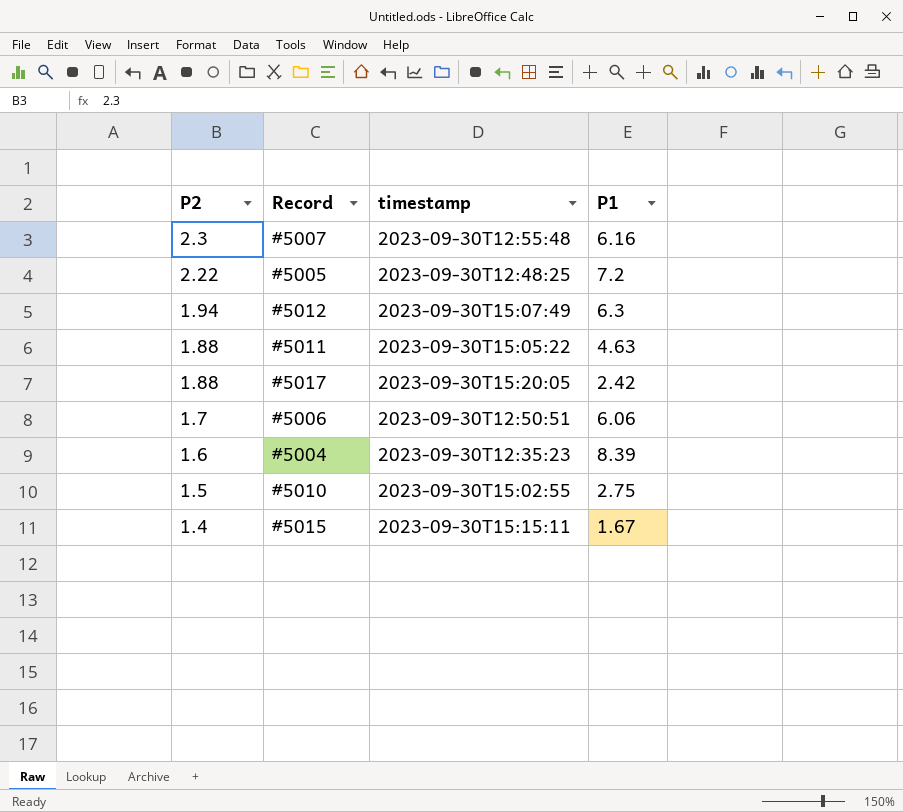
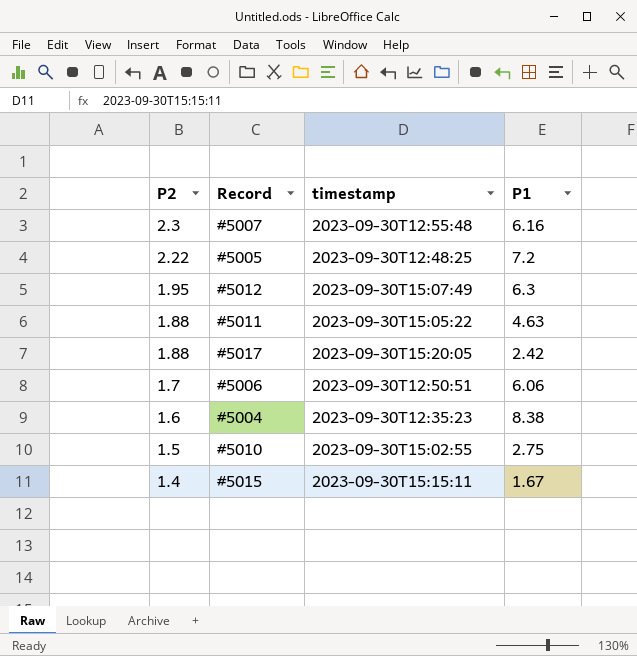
#5012 | P2: 1.94 -> 1.95
#5004 | P1: 8.39 -> 8.38

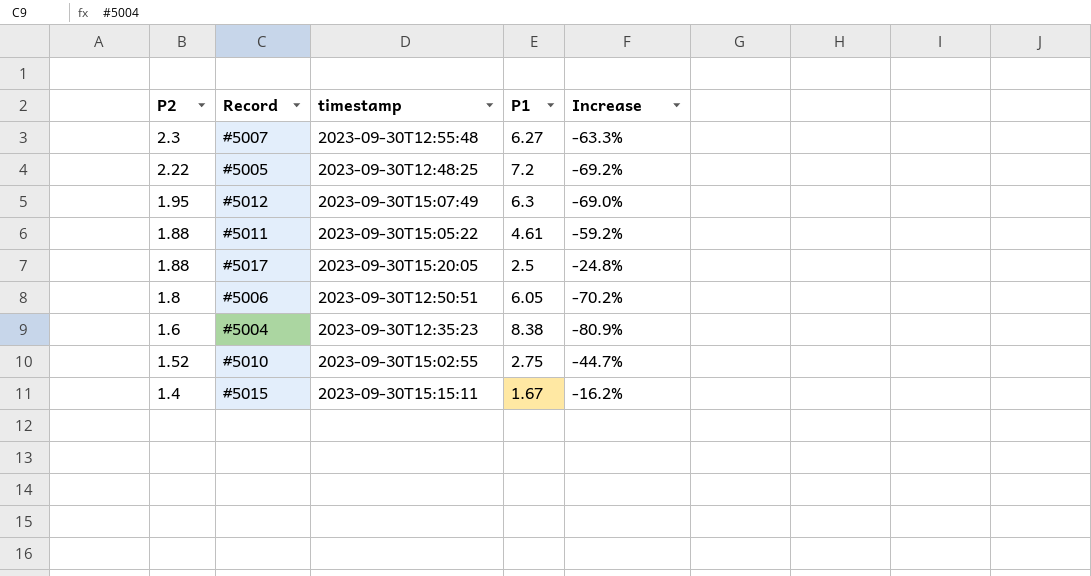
column Increase | formula: none -> ([P2] - [P1]) / [P1]
#5007 | P1: 6.16 -> 6.27
#5011 | P1: 4.63 -> 4.61
#5017 | P1: 2.42 -> 2.5
#5006 | P2: 1.7 -> 1.8
#5006 | P1: 6.06 -> 6.05
#5010 | P2: 1.5 -> 1.52

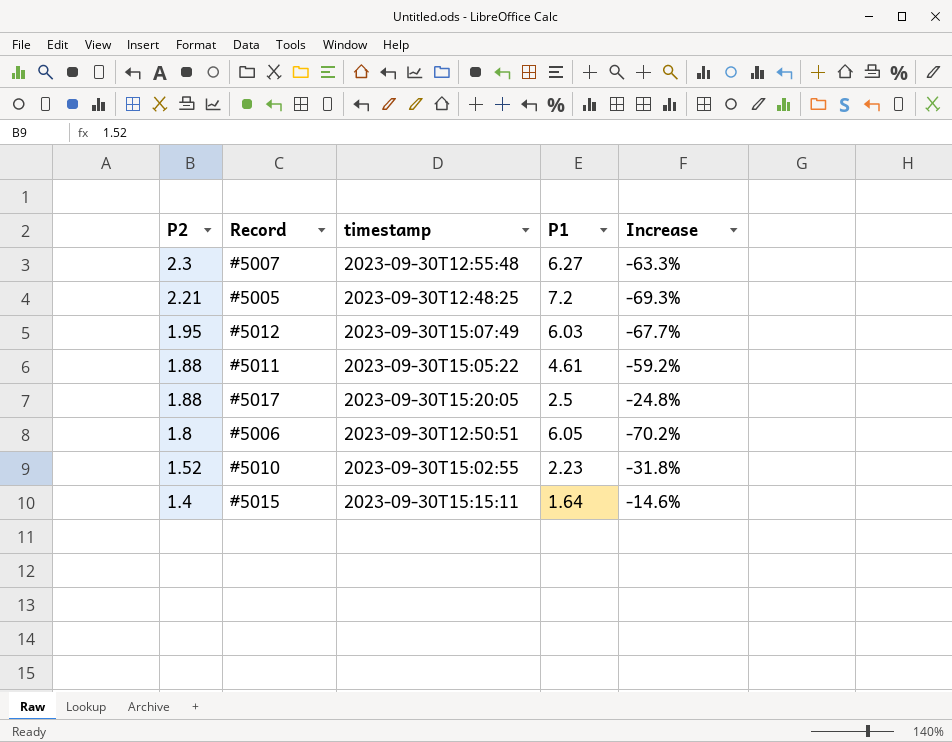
row #5004: 1.6 | 2023-09-30T12:35:23 | 8.38 | -80.9% -> none
#5005 | P2: 2.22 -> 2.21
#5005 | Increase: -69.2% -> -69.3%
#5012 | P1: 6.3 -> 6.03
#5012 | Increase: -69.0% -> -67.7%
#5010 | P1: 2.75 -> 2.23
#5010 | Increase: -44.7% -> -31.8%
#5015 | P1: 1.67 -> 1.64
#5015 | Increase: -16.2% -> -14.6%

